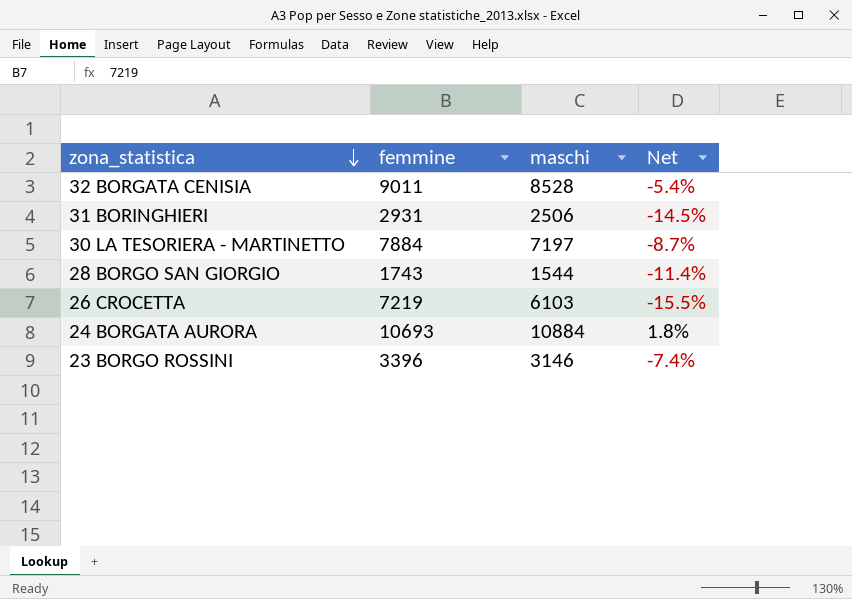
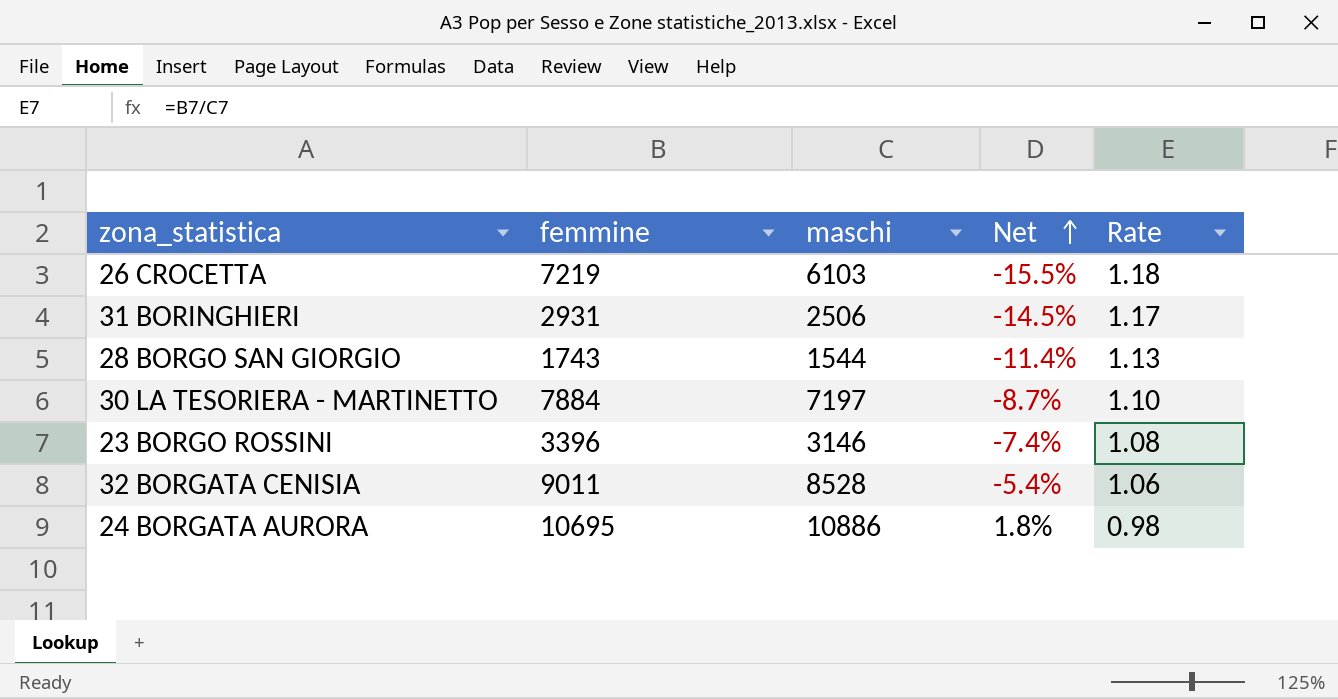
row order: zona_statistica descending -> Net ascending
column Rate | formula: none -> [femmine] / [maschi]
24 BORGATA AURORA | femmine: 10693 -> 10695
24 BORGATA AURORA | maschi: 10884 -> 10886

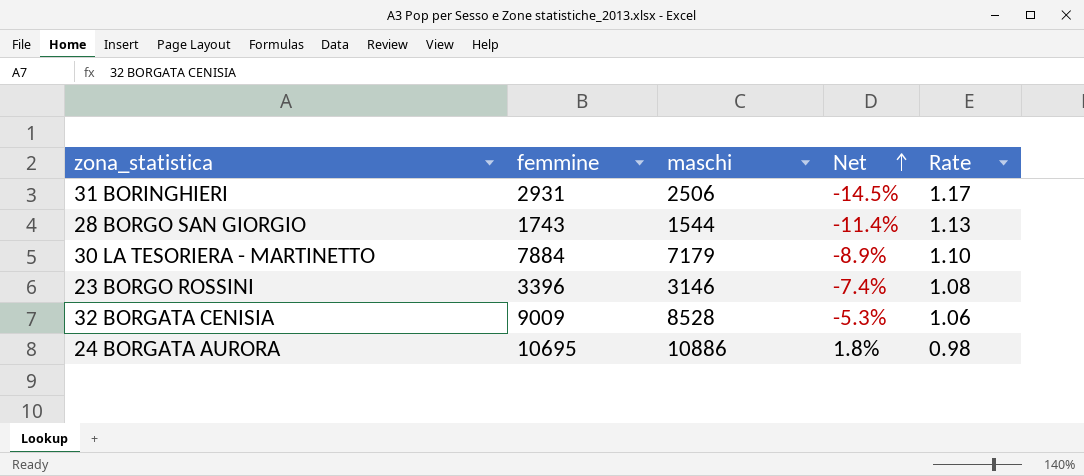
row 26 CROCETTA: 7219 | 6103 | -15.5% | 1.18 -> none
30 LA TESORIERA - MARTINETTO | maschi: 7197 -> 7179
30 LA TESORIERA - MARTINETTO | Net: -8.7% -> -8.9%
32 BORGATA CENISIA | femmine: 9011 -> 9009
32 BORGATA CENISIA | Net: -5.4% -> -5.3%

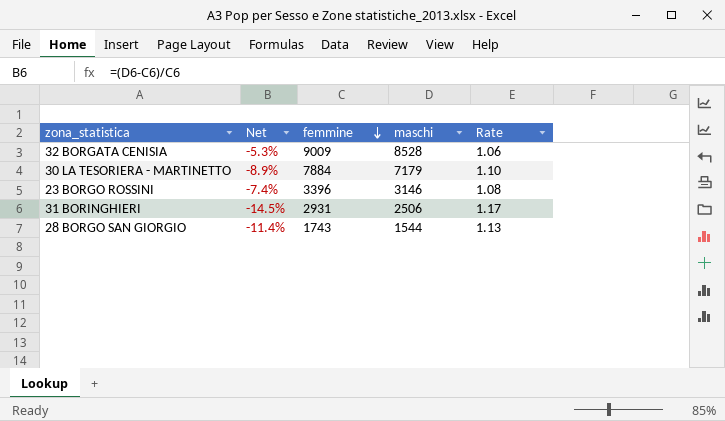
row order: Net ascending -> femmine descending
column Net | position: 4 -> 2
row 24 BORGATA AURORA: 10695 | 10886 | 1.8% | 0.98 -> none

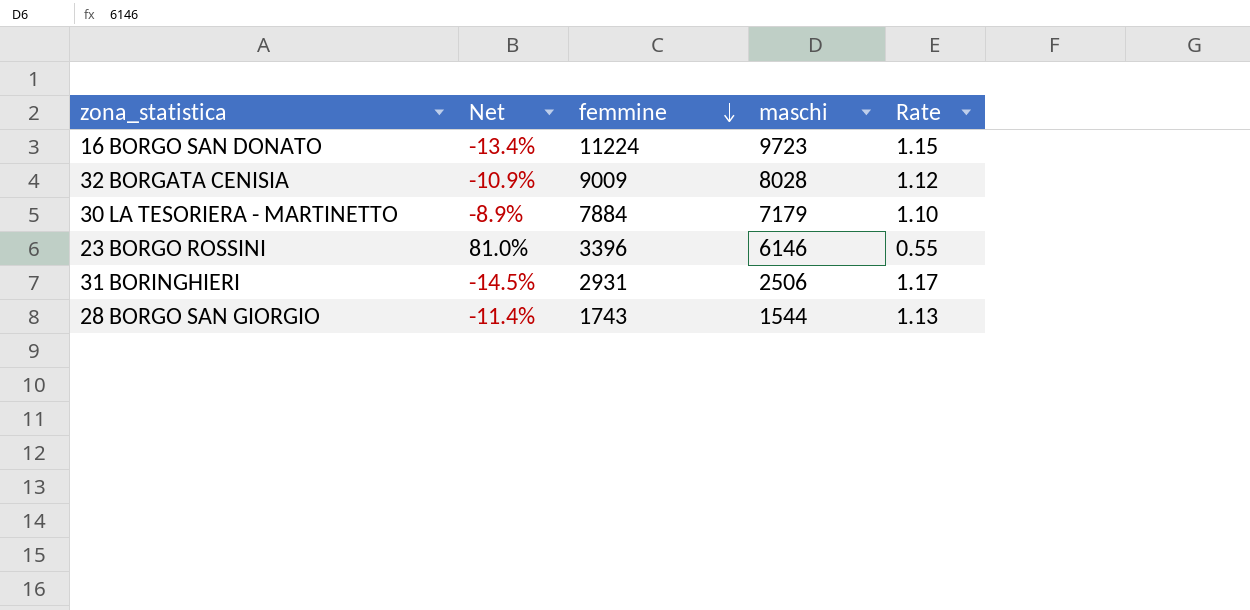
row 16 BORGO SAN DONATO: none -> -13.4% | 11224 | 9723 | 1.15
32 BORGATA CENISIA | Net: -5.3% -> -10.9%
32 BORGATA CENISIA | maschi: 8528 -> 8028
32 BORGATA CENISIA | Rate: 1.06 -> 1.12
23 BORGO ROSSINI | Net: -7.4% -> 81.0%
23 BORGO ROSSINI | maschi: 3146 -> 6146
23 BORGO ROSSINI | Rate: 1.08 -> 0.55

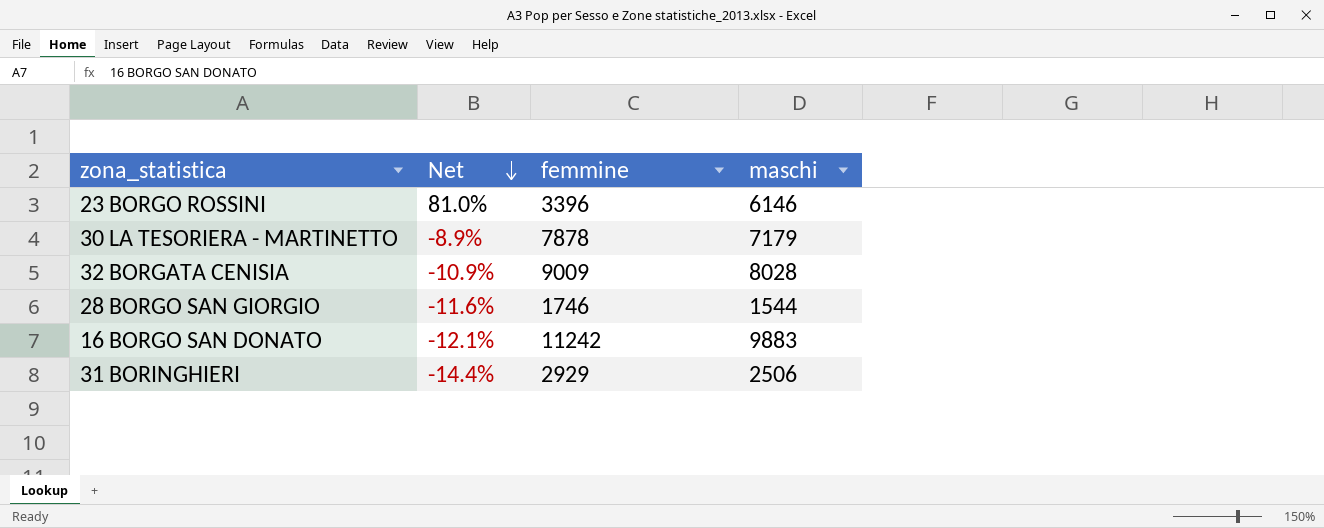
row order: femmine descending -> Net descending
column Rate | formula: [femmine] / [maschi] -> none
30 LA TESORIERA - MARTINETTO | femmine: 7884 -> 7878
28 BORGO SAN GIORGIO | Net: -11.4% -> -11.6%
28 BORGO SAN GIORGIO | femmine: 1743 -> 1746
16 BORGO SAN DONATO | Net: -13.4% -> -12.1%
16 BORGO SAN DONATO | femmine: 11224 -> 11242
16 BORGO SAN DONATO | maschi: 9723 -> 9883
31 BORINGHIERI | Net: -14.5% -> -14.4%
31 BORINGHIERI | femmine: 2931 -> 2929

